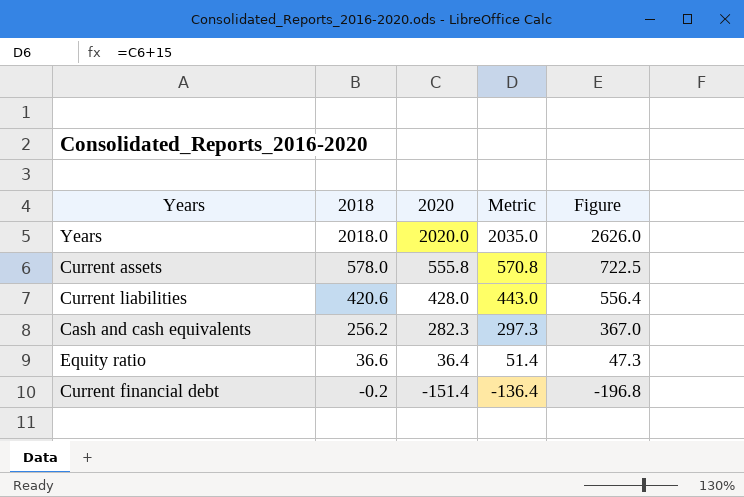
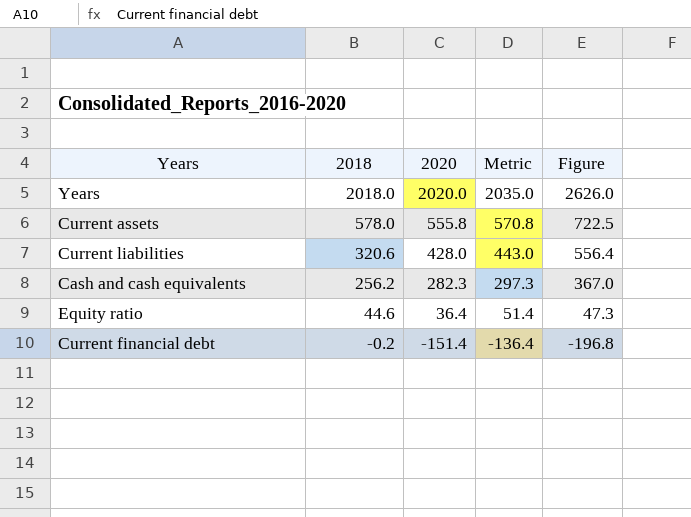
Current liabilities | 2018: 420.6 -> 320.6
Equity ratio | 2018: 36.6 -> 44.6

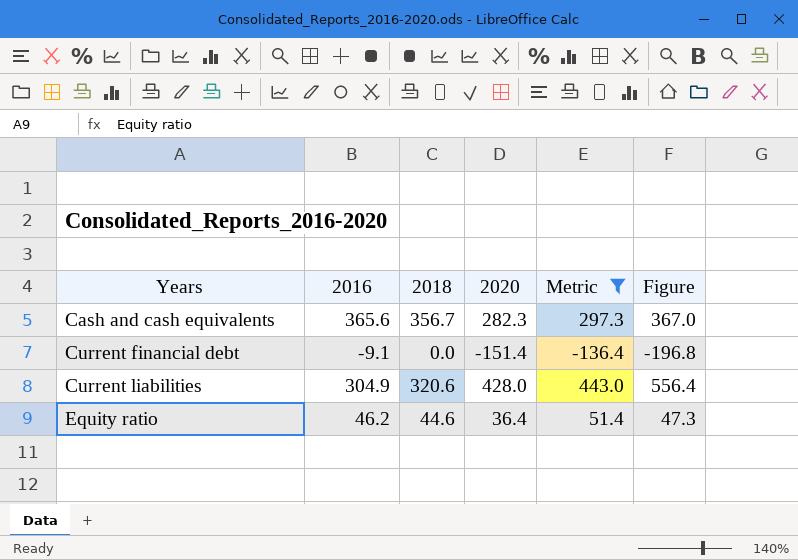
filter: none -> Metric <= 443.0
row order: 2018 descending -> Years ascending
column 2016 | position: none -> 2
Cash and cash equivalents | 2018: 256.2 -> 356.7
Current financial debt | 2018: -0.2 -> 0.0

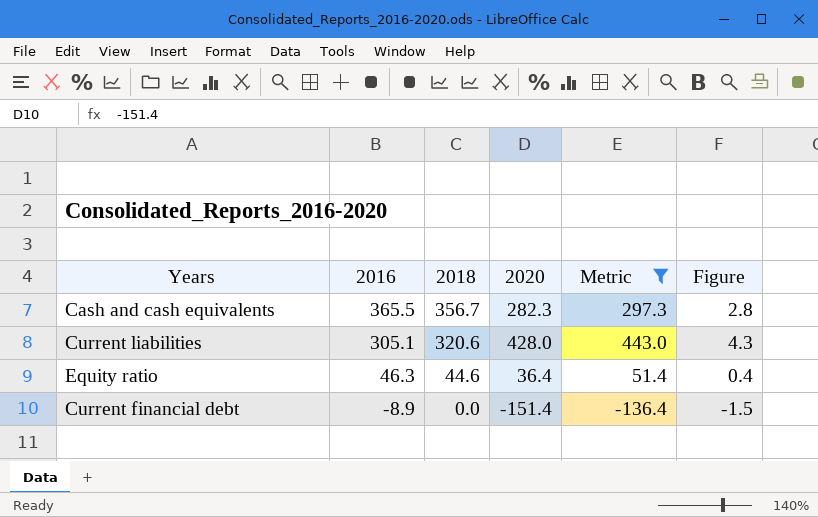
row order: Years ascending -> 2016 descending
column Figure | formula: [2020] * 1.3 -> [2020] * 0.01
Cash and cash equivalents | 2016: 365.6 -> 365.5
Current liabilities | 2016: 304.9 -> 305.1
Equity ratio | 2016: 46.2 -> 46.3
Current financial debt | 2016: -9.1 -> -8.9

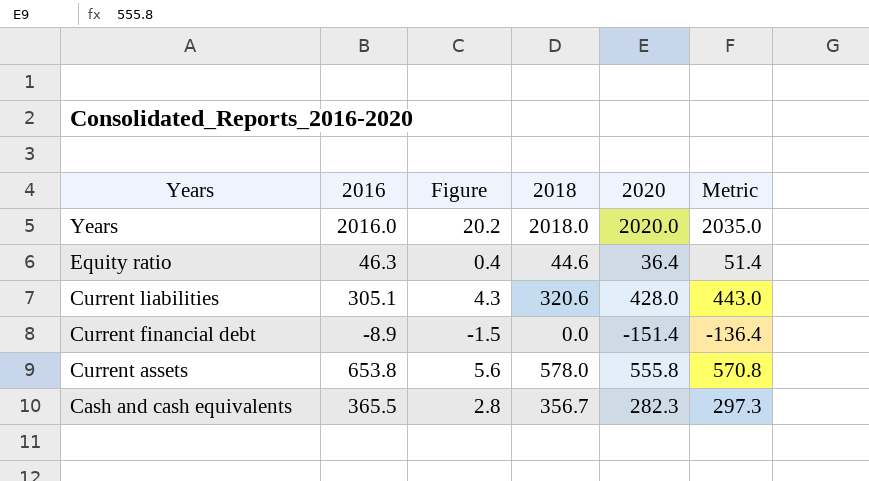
filter: Metric <= 443.0 -> none
row order: 2016 descending -> Years descending
column Figure | position: 6 -> 3

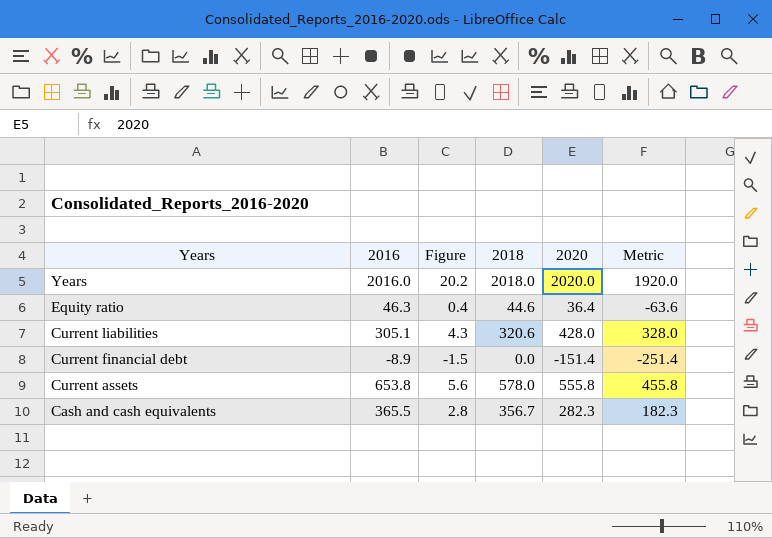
column Metric | formula: [2020] + 15 -> [2020] - 100

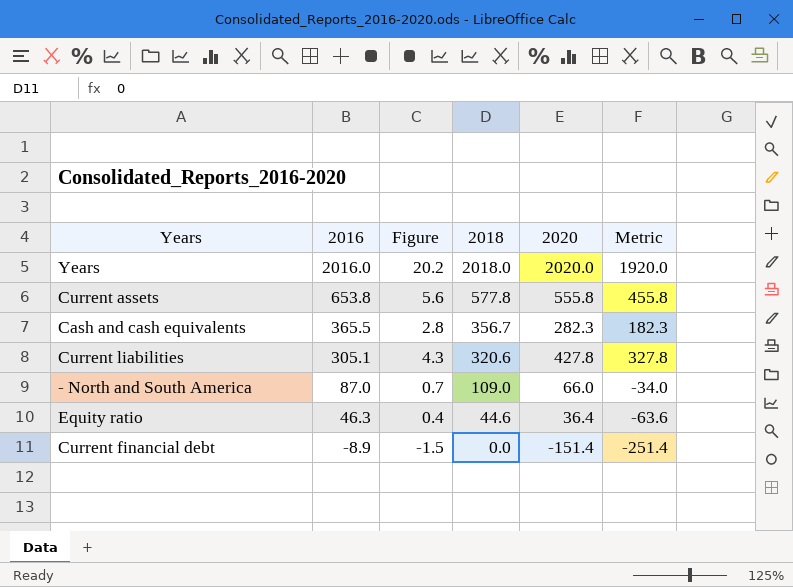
row order: Years descending -> 2016 descending
Current assets | 2018: 578.0 -> 577.8
Current liabilities | 2020: 428.0 -> 427.8
Current liabilities | Metric: 328.0 -> 327.8
row - North and South America: none -> 87.0 | 0.7 | 109.0 | 66.0 | -34.0

